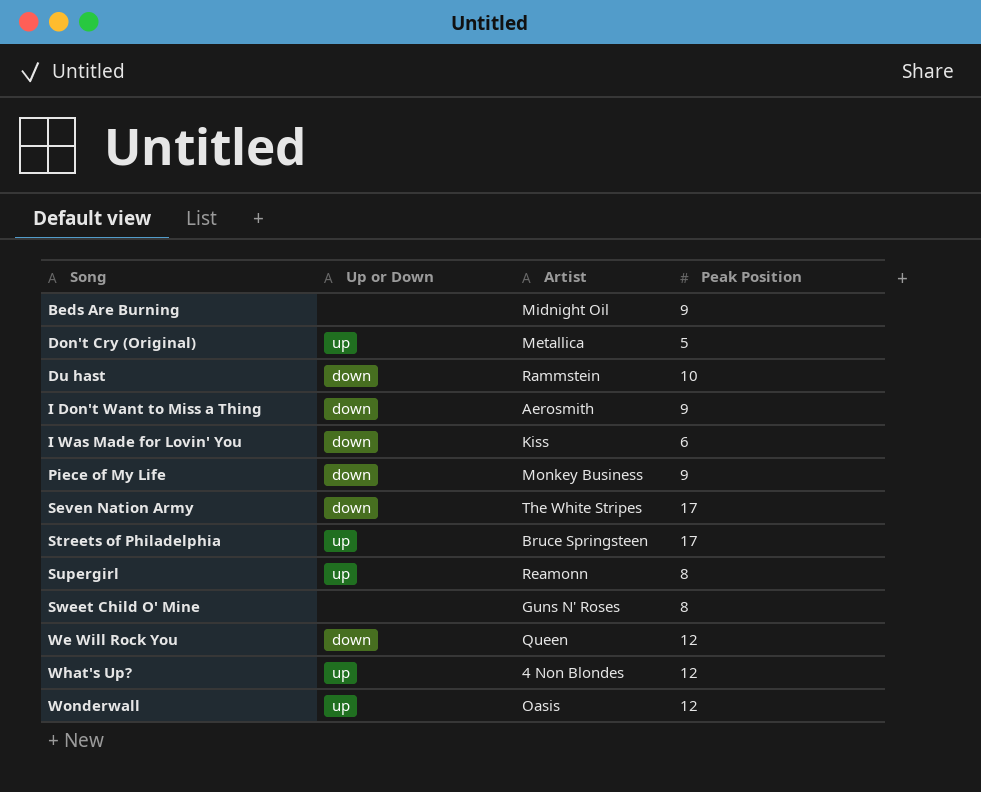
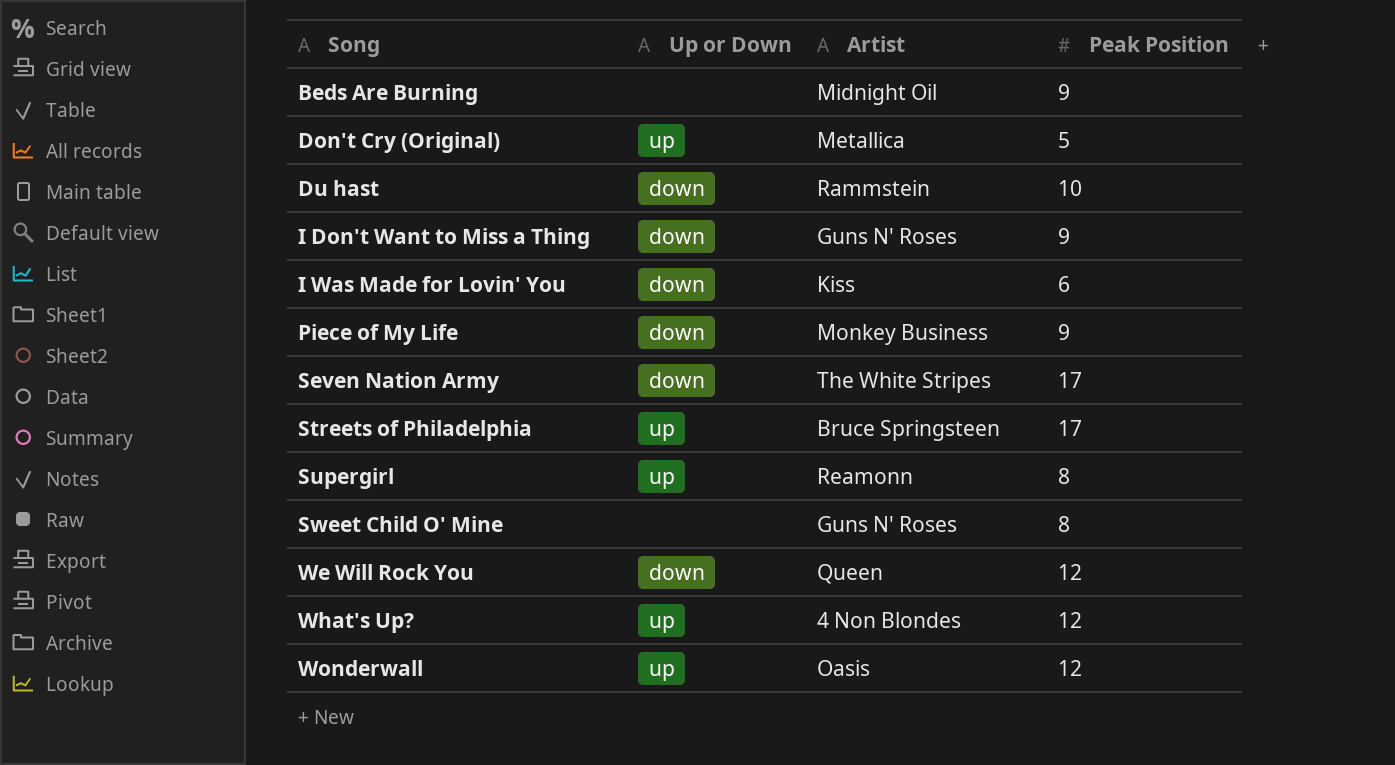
I Don't Want to Miss a Thing | Artist: Aerosmith -> Guns N' Roses

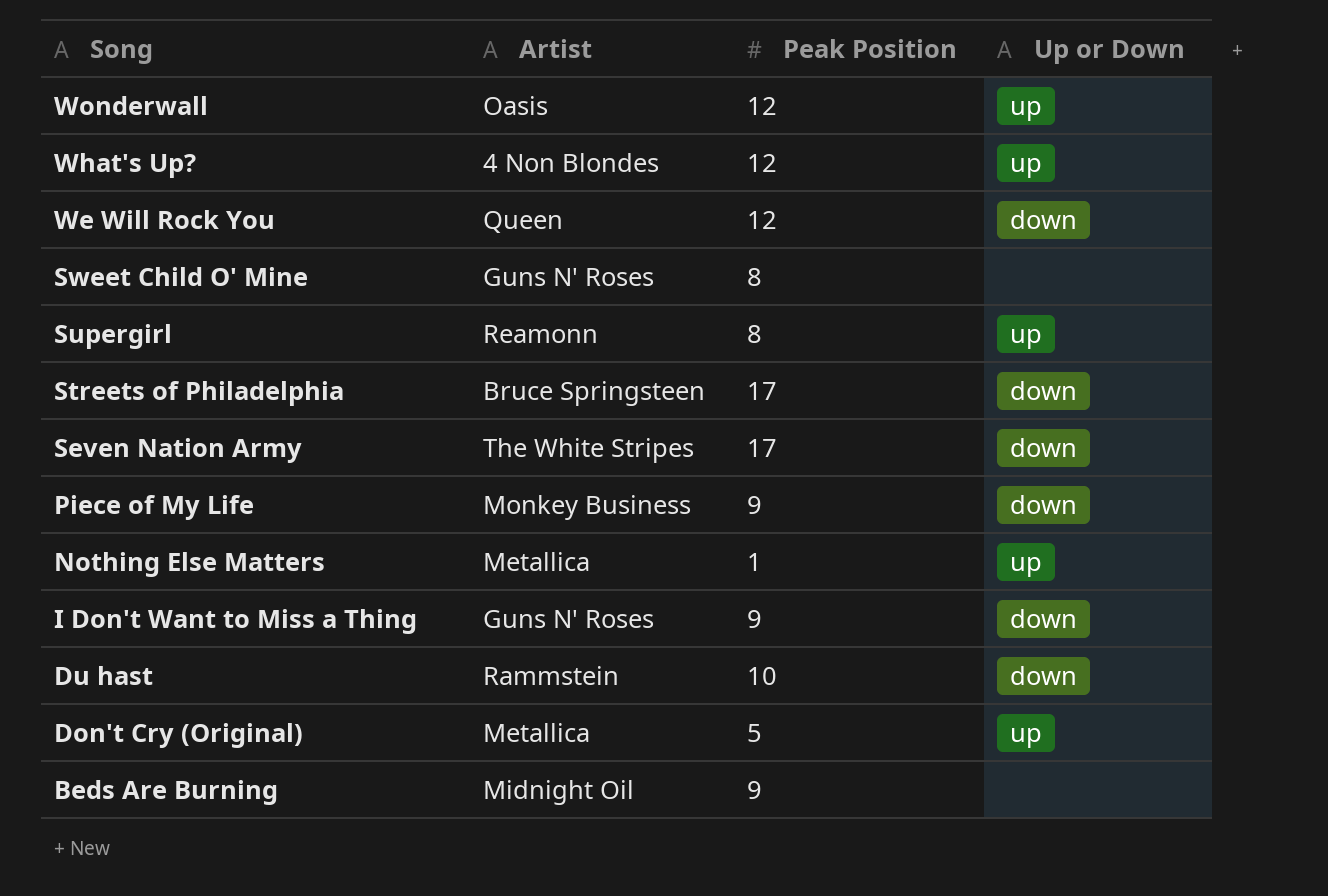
row order: Song ascending -> Song descending
column Up or Down | position: 2 -> 4
row I Was Made for Lovin' You: down | Kiss | 6 -> none
Streets of Philadelphia | Up or Down: up -> down
row Nothing Else Matters: none -> Metallica | 1 | up

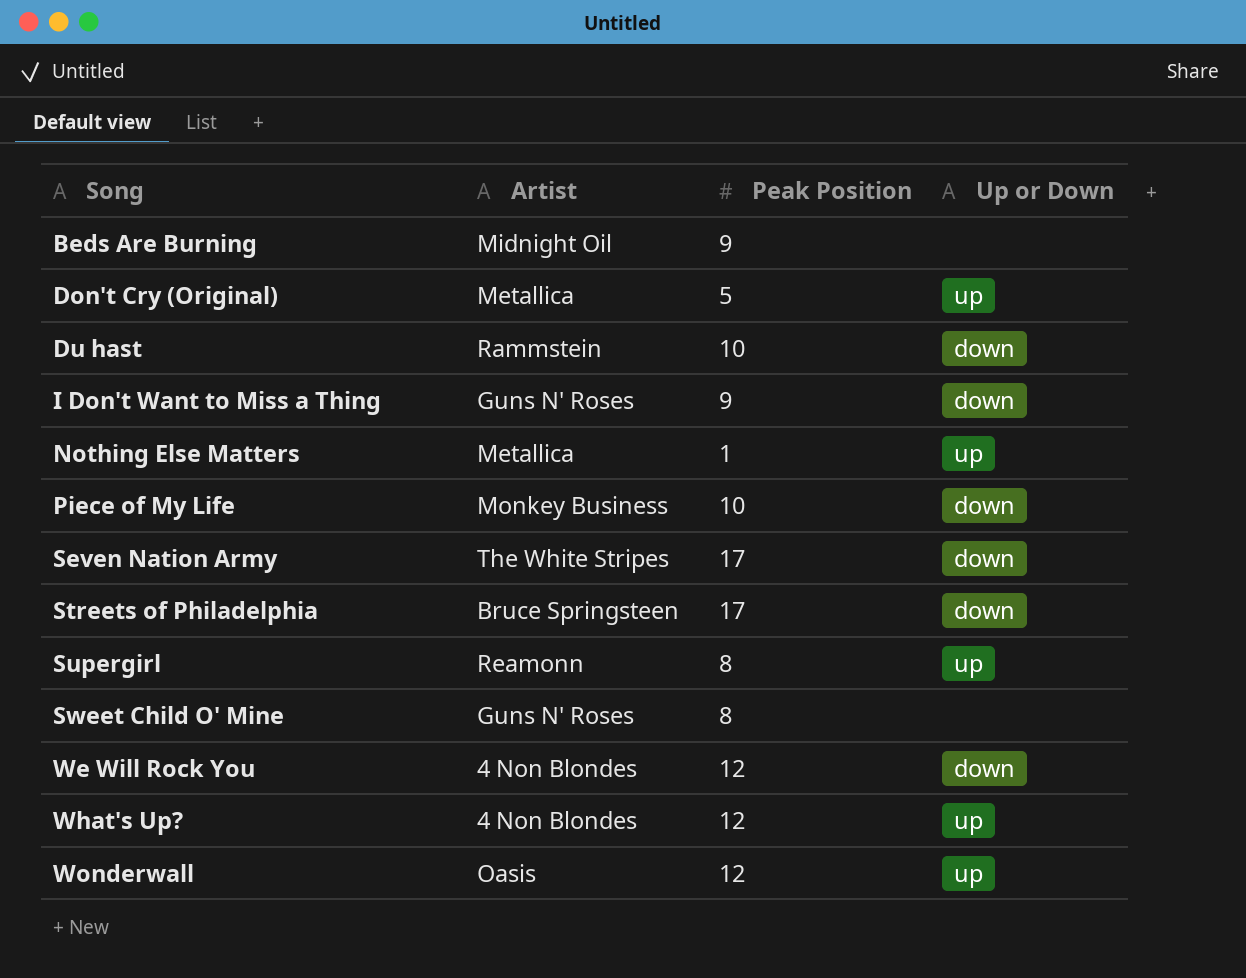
row order: Song descending -> Song ascending
Piece of My Life | Peak Position: 9 -> 10
We Will Rock You | Artist: Queen -> 4 Non Blondes

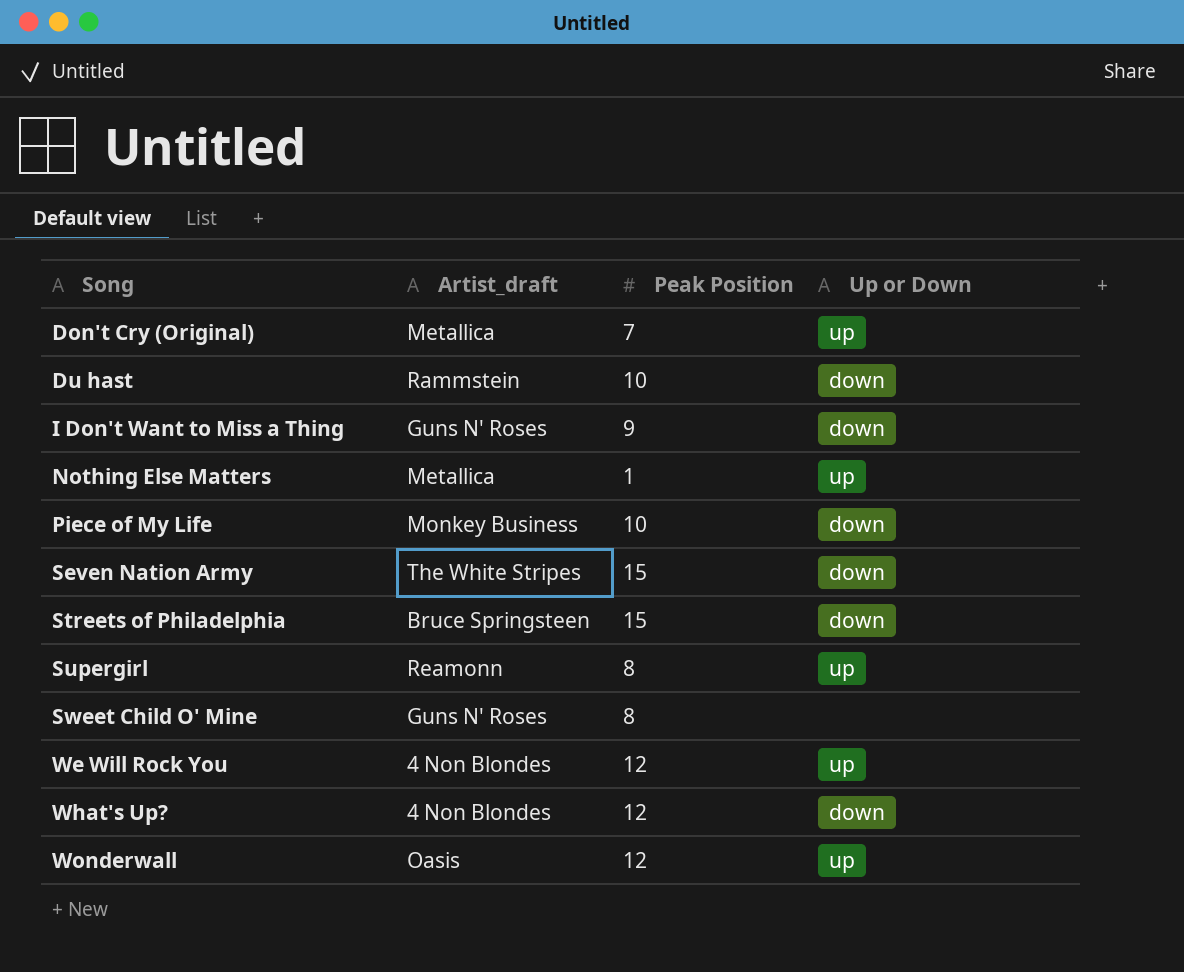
column name: Artist -> Artist_draft
row Beds Are Burning: Midnight Oil | 9 | none -> none
Don't Cry (Original) | Peak Position: 5 -> 7
Seven Nation Army | Peak Position: 17 -> 15
Streets of Philadelphia | Peak Position: 17 -> 15
We Will Rock You | Up or Down: down -> up
What's Up? | Up or Down: up -> down

